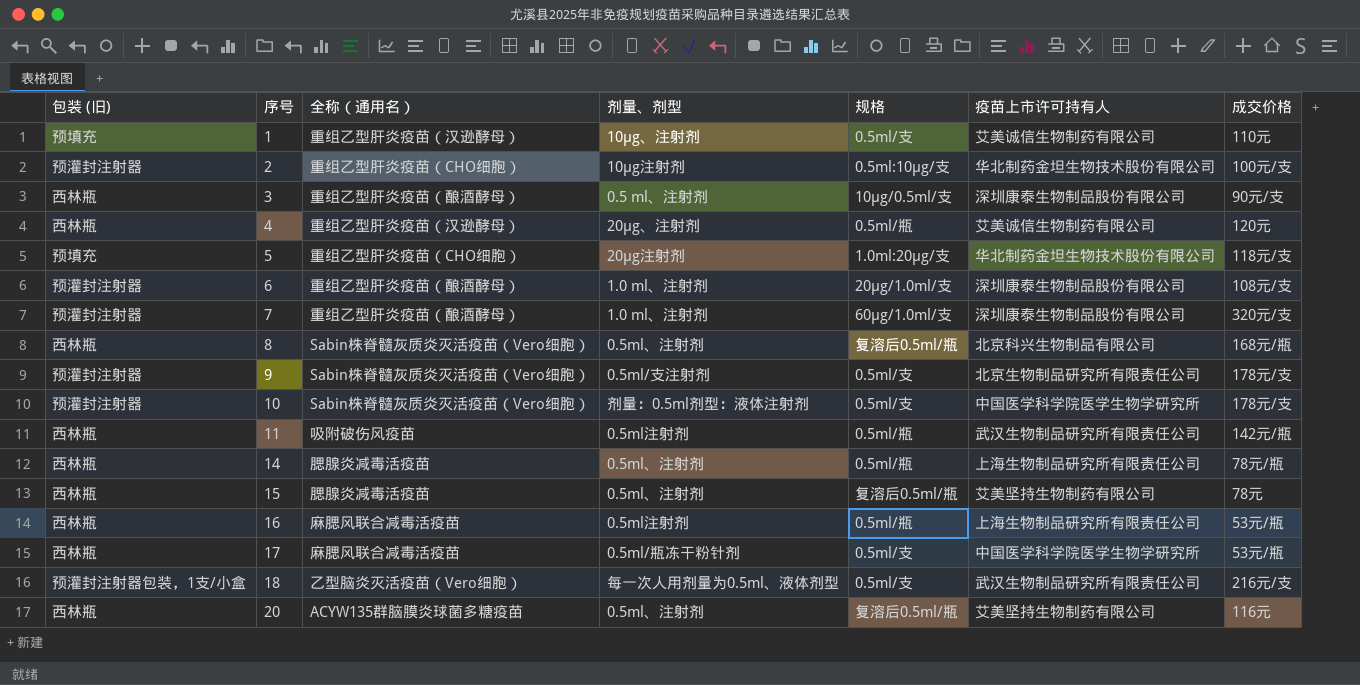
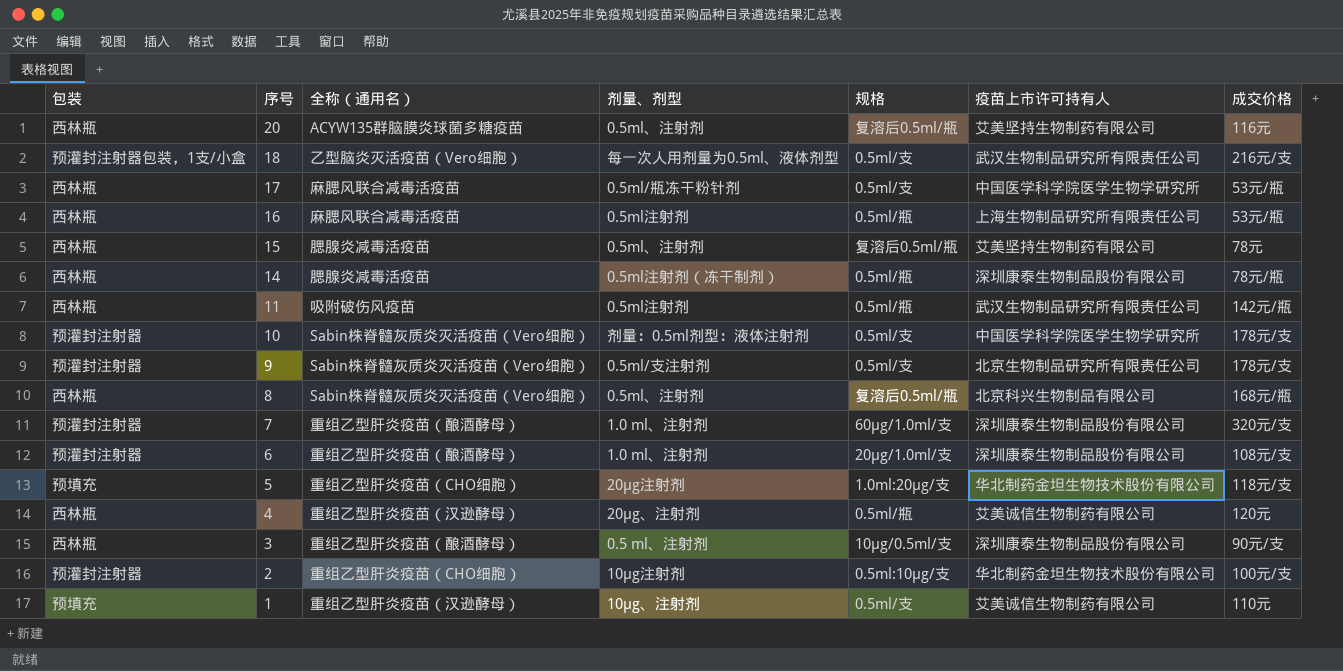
row order: 序号 ascending -> 序号 descending
column name: 包装 (旧) -> 包装
14 | 剂量、剂型: 0.5ml、注射剂 -> 0.5ml注射剂（冻干制剂）
14 | 疫苗上市许可持有人: 上海生物制品研究所有限责任公司 -> 深圳康泰生物制品股份有限公司

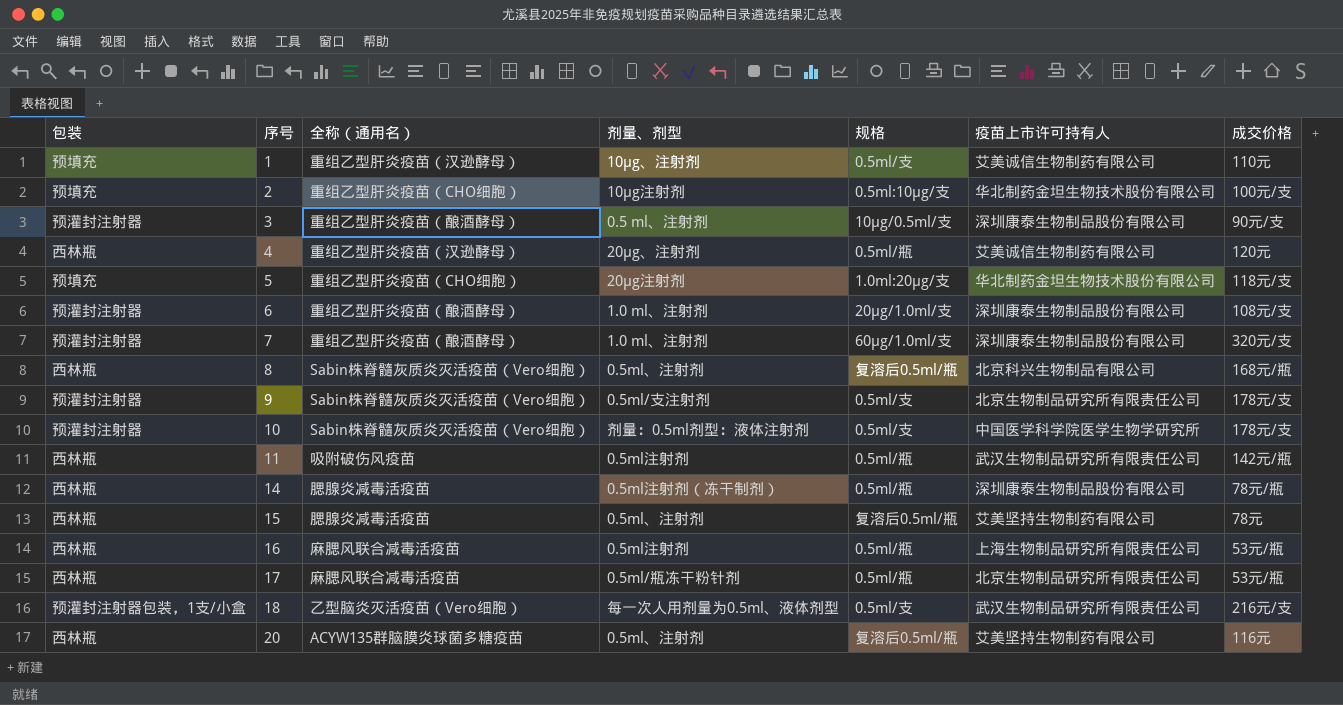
row order: 序号 descending -> 序号 ascending
2 | 包装: 预灌封注射器 -> 预填充
3 | 包装: 西林瓶 -> 预灌封注射器
17 | 规格: 0.5ml/支 -> 0.5ml/瓶
17 | 疫苗上市许可持有人: 中国医学科学院医学生物学研究所 -> 北京生物制品研究所有限责任公司

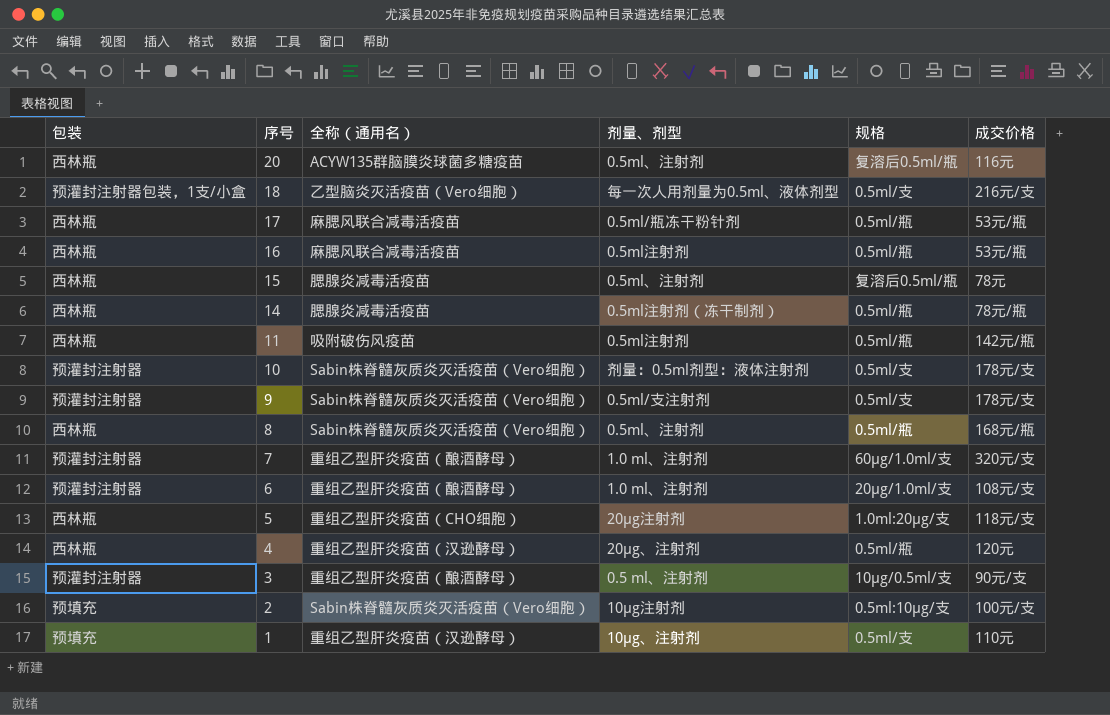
row order: 序号 ascending -> 序号 descending
column 疫苗上市许可持有人 | position: 6 -> none
8 | 规格: 复溶后0.5ml/瓶 -> 0.5ml/瓶
5 | 包装: 预填充 -> 西林瓶
2 | 全称（通用名）: 重组乙型肝炎疫苗（CHO细胞） -> Sabin株脊髓灰质炎灭活疫苗（Vero细胞）

